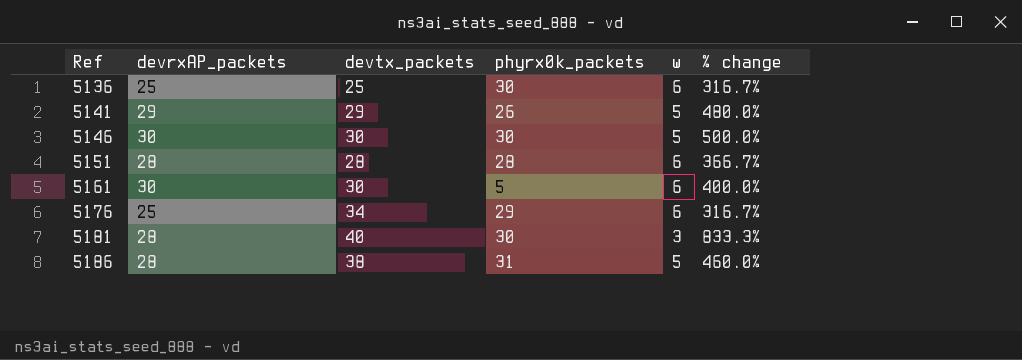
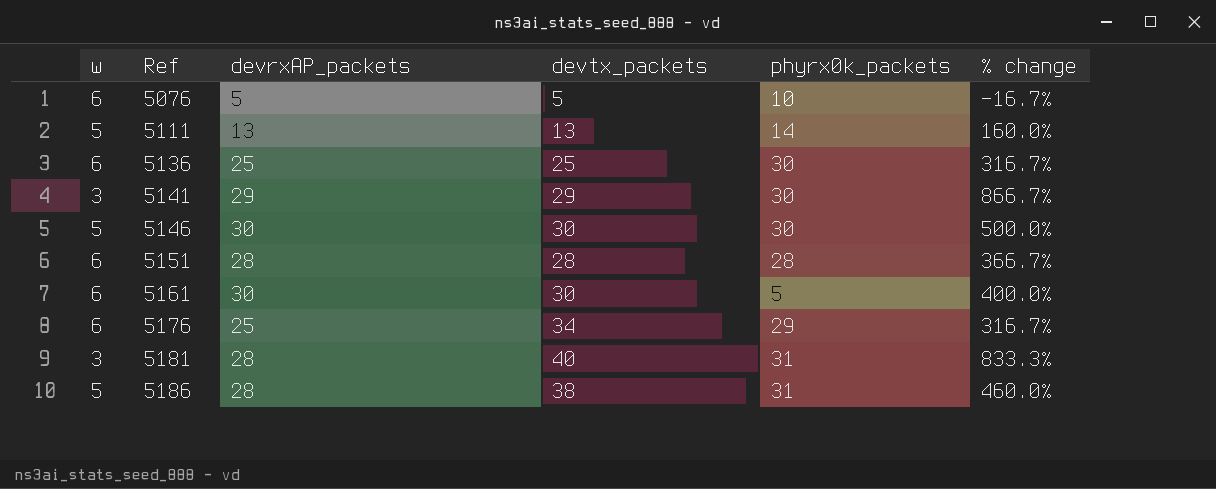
column w | position: 5 -> 1
row 5076: none -> 6 | 5 | 5 | 10 | -16.7%
row 5111: none -> 5 | 13 | 13 | 14 | 160.0%
5141 | w: 5 -> 3
5141 | phyrx0k_packets: 26 -> 30
5141 | % change: 480.0% -> 866.7%
5181 | phyrx0k_packets: 30 -> 31

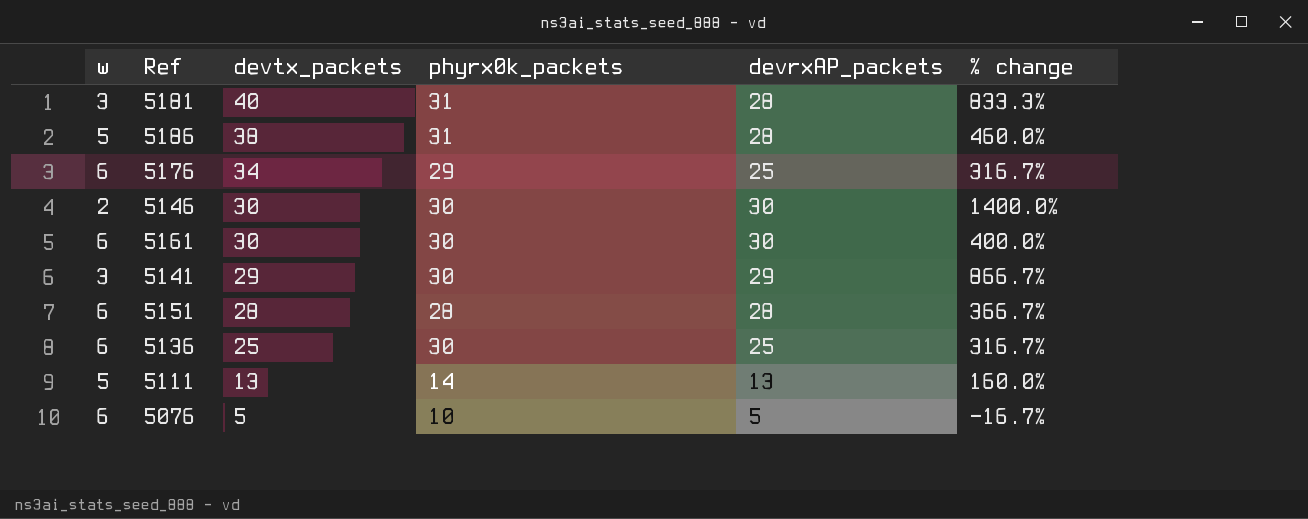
row order: Ref ascending -> devtx_packets descending
column devrxAP_packets | position: 3 -> 5
5146 | w: 5 -> 2
5146 | % change: 500.0% -> 1400.0%
5161 | phyrx0k_packets: 5 -> 30

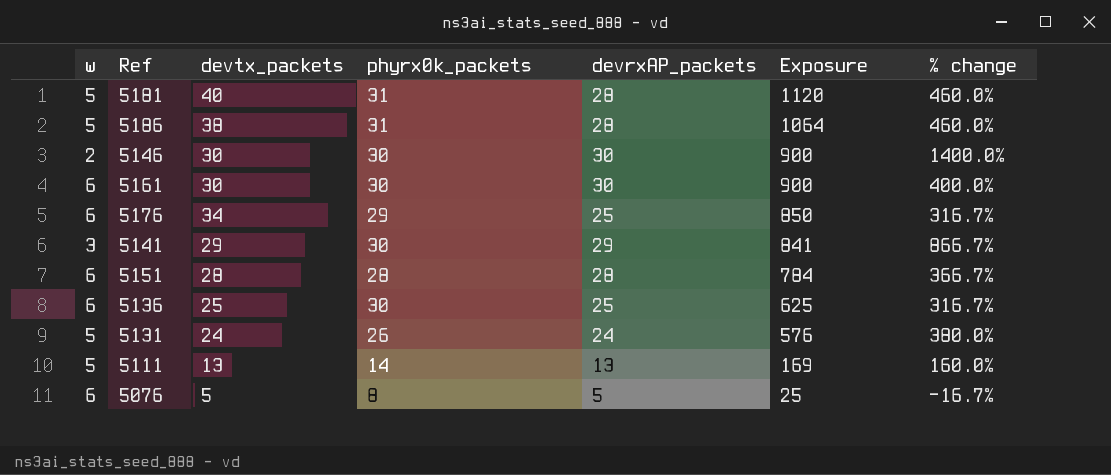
row order: devtx_packets descending -> Exposure descending
column Exposure | formula: none -> [devtx_packets] * [devrxAP_packets]
5181 | w: 3 -> 5
5181 | % change: 833.3% -> 460.0%
row 5131: none -> 5 | 24 | 26 | 24 | 576 | 380.0%
5076 | phyrx0k_packets: 10 -> 8

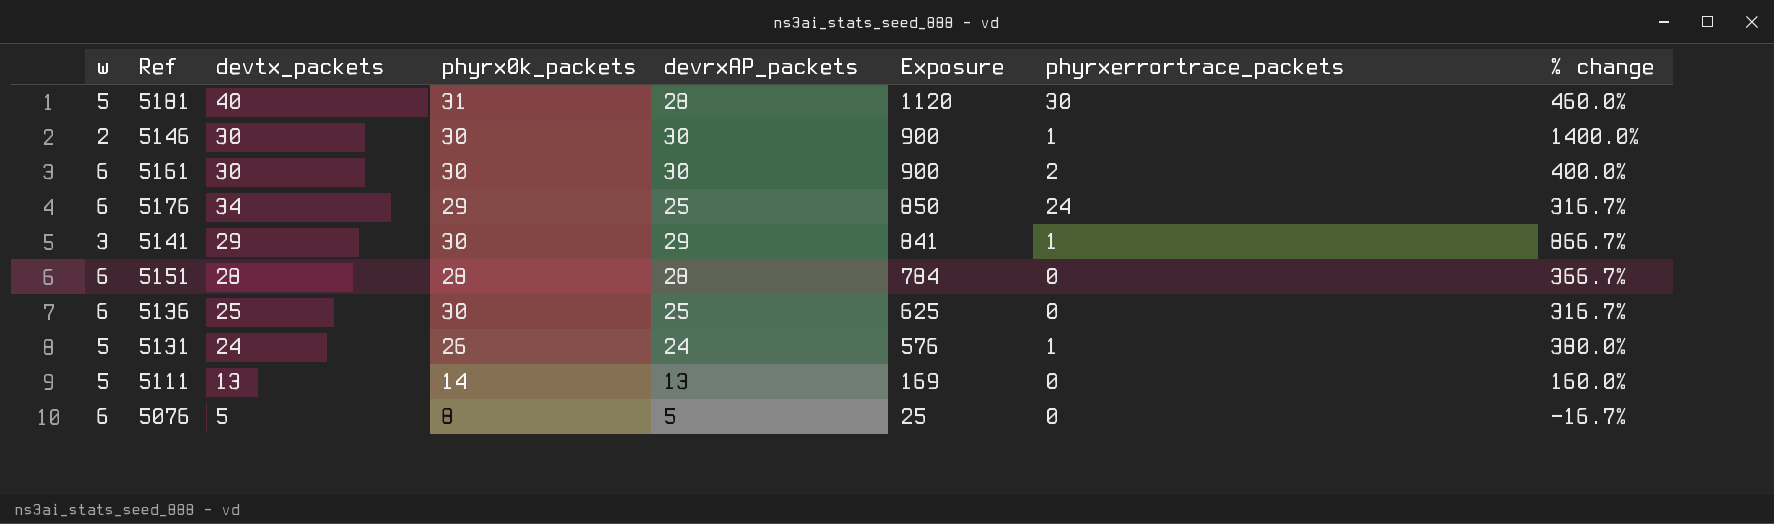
column phyrxerrortrace_packets | position: none -> 7
row 5186: 5 | 38 | 31 | 28 | 1064 | 460.0% -> none

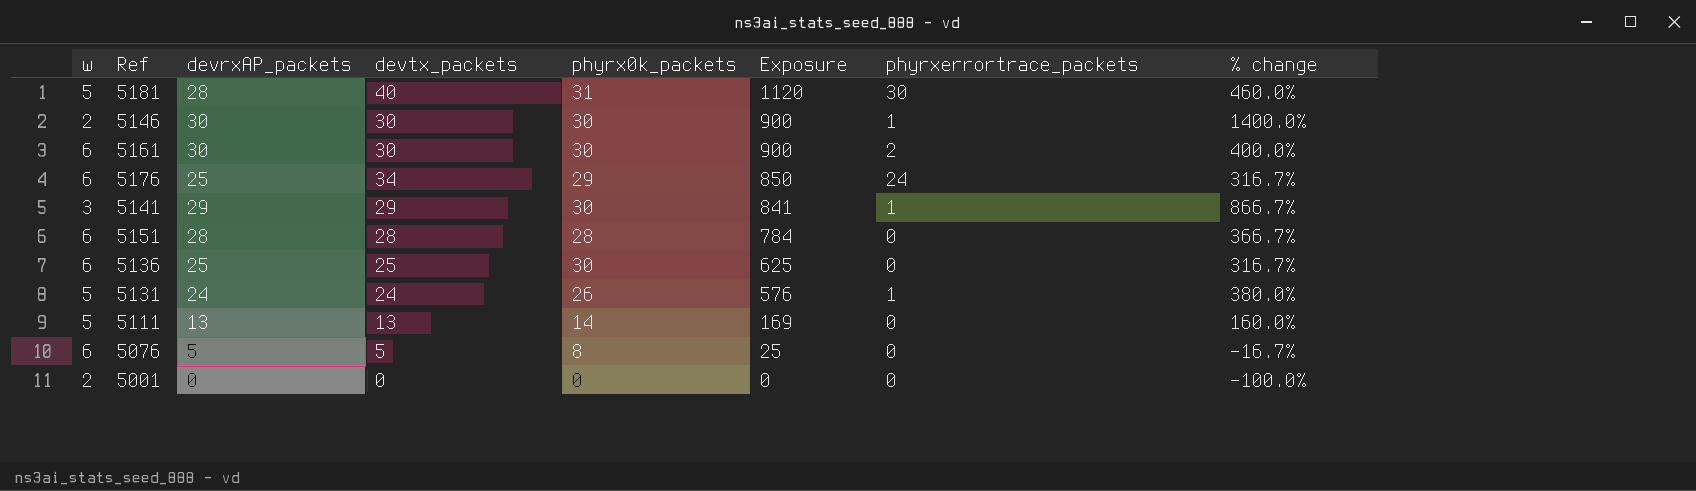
column devrxAP_packets | position: 5 -> 3
row 5001: none -> 2 | 0 | 0 | 0 | 0 | 0 | -100.0%

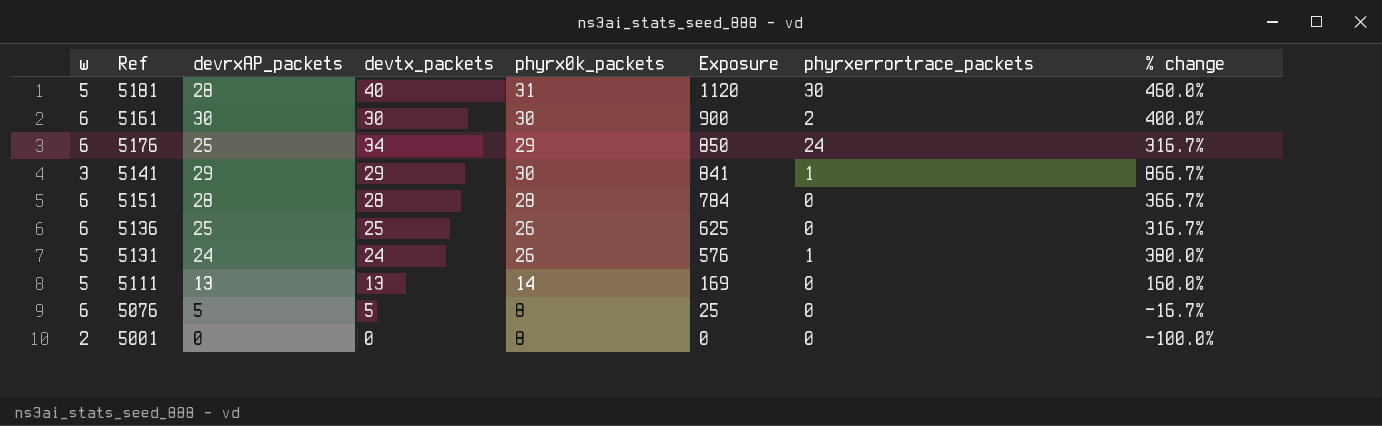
row 5146: 2 | 30 | 30 | 30 | 900 | 1 | 1400.0% -> none
5136 | phyrx0k_packets: 30 -> 26
5001 | phyrx0k_packets: 0 -> 8

